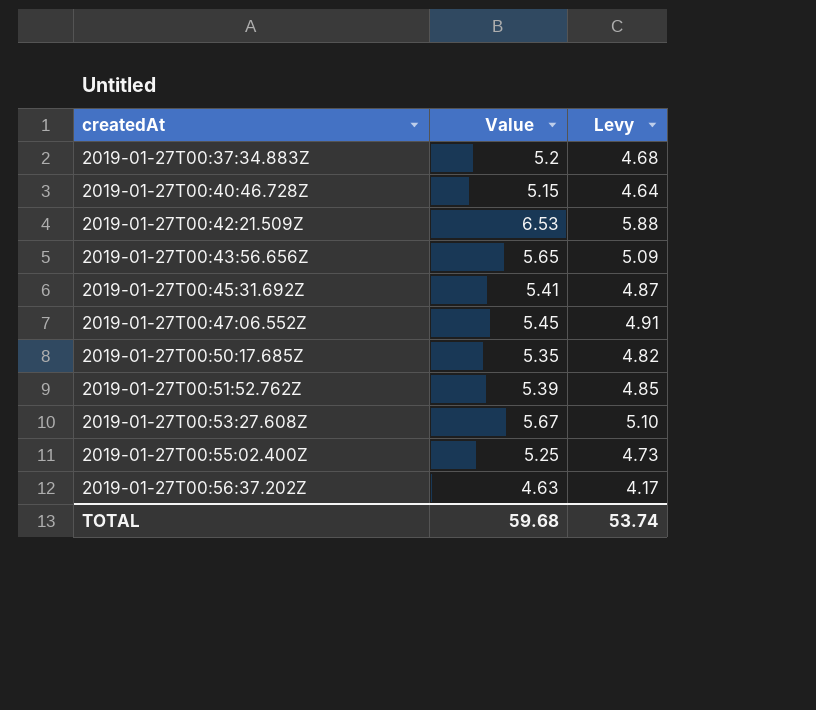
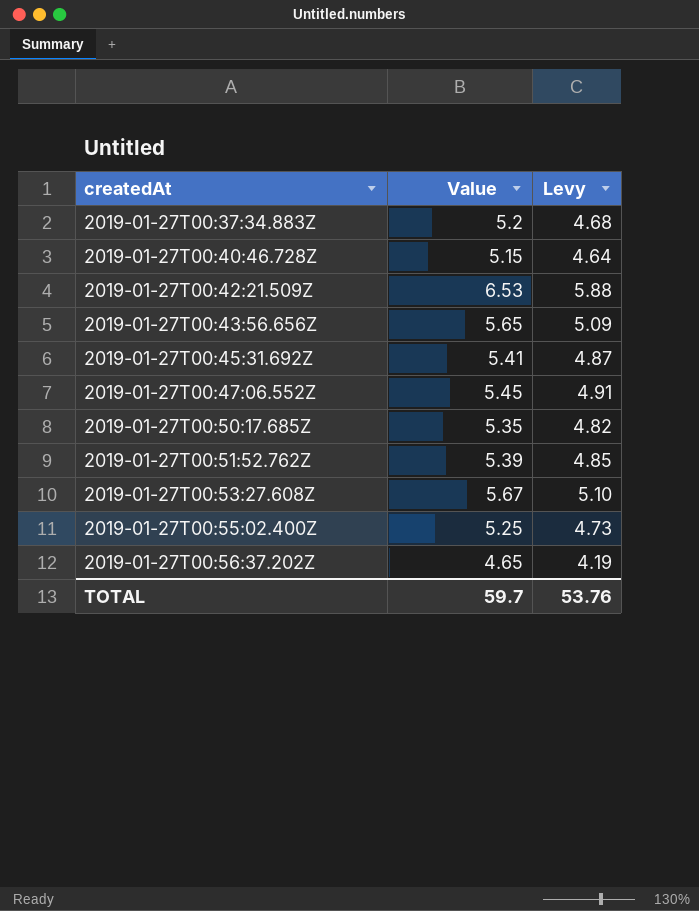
2019-01-27T00:56:37.202Z | Value: 4.63 -> 4.65
2019-01-27T00:56:37.202Z | Levy: 4.17 -> 4.19
TOTAL | Value: 59.68 -> 59.7
TOTAL | Levy: 53.74 -> 53.76

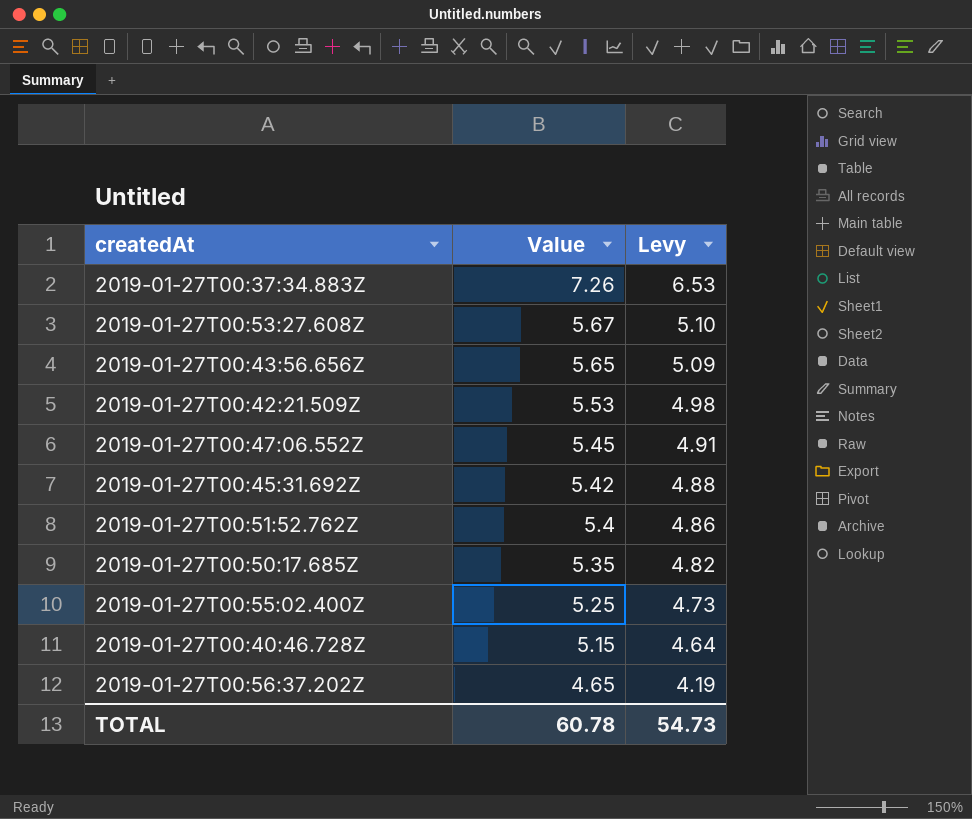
row order: createdAt ascending -> Value descending
2019-01-27T00:37:34.883Z | Value: 5.2 -> 7.26
2019-01-27T00:37:34.883Z | Levy: 4.68 -> 6.53
2019-01-27T00:42:21.509Z | Value: 6.53 -> 5.53
2019-01-27T00:42:21.509Z | Levy: 5.88 -> 4.98
2019-01-27T00:45:31.692Z | Value: 5.41 -> 5.42
2019-01-27T00:45:31.692Z | Levy: 4.87 -> 4.88
2019-01-27T00:51:52.762Z | Value: 5.39 -> 5.4
2019-01-27T00:51:52.762Z | Levy: 4.85 -> 4.86
TOTAL | Value: 59.7 -> 60.78
TOTAL | Levy: 53.76 -> 54.73

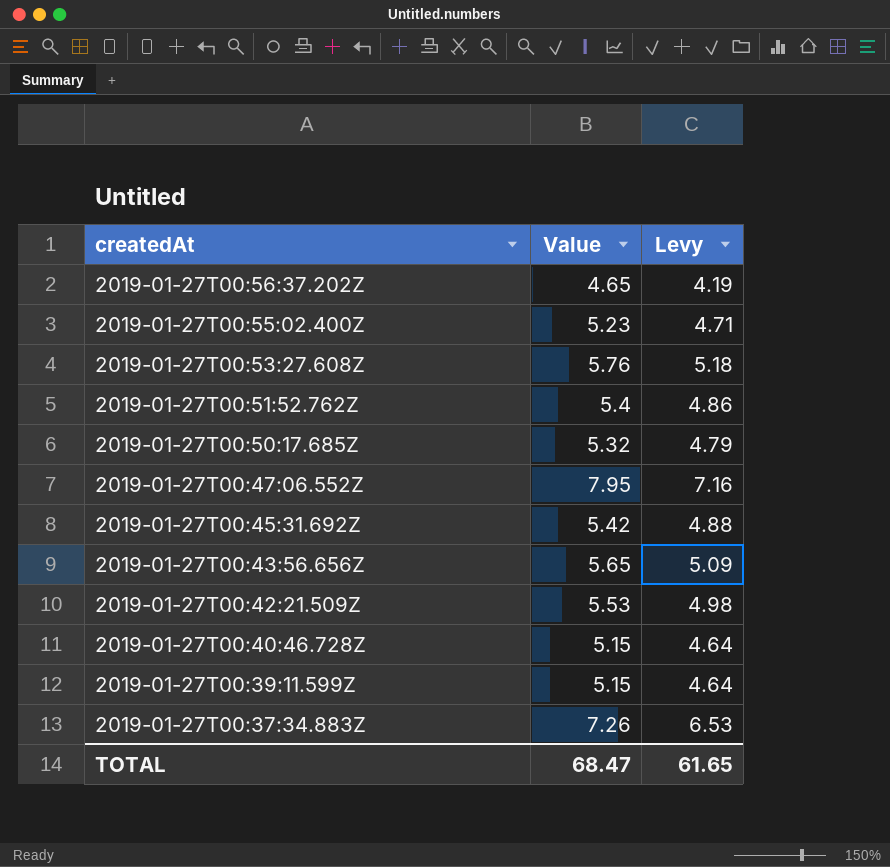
row order: Value descending -> createdAt descending
2019-01-27T00:55:02.400Z | Value: 5.25 -> 5.23
2019-01-27T00:55:02.400Z | Levy: 4.73 -> 4.71
2019-01-27T00:53:27.608Z | Value: 5.67 -> 5.76
2019-01-27T00:53:27.608Z | Levy: 5.10 -> 5.18
2019-01-27T00:50:17.685Z | Value: 5.35 -> 5.32
2019-01-27T00:50:17.685Z | Levy: 4.82 -> 4.79
2019-01-27T00:47:06.552Z | Value: 5.45 -> 7.95
2019-01-27T00:47:06.552Z | Levy: 4.91 -> 7.16
row 2019-01-27T00:39:11.599Z: none -> 5.15 | 4.64
TOTAL | Value: 60.78 -> 68.47
TOTAL | Levy: 54.73 -> 61.65

